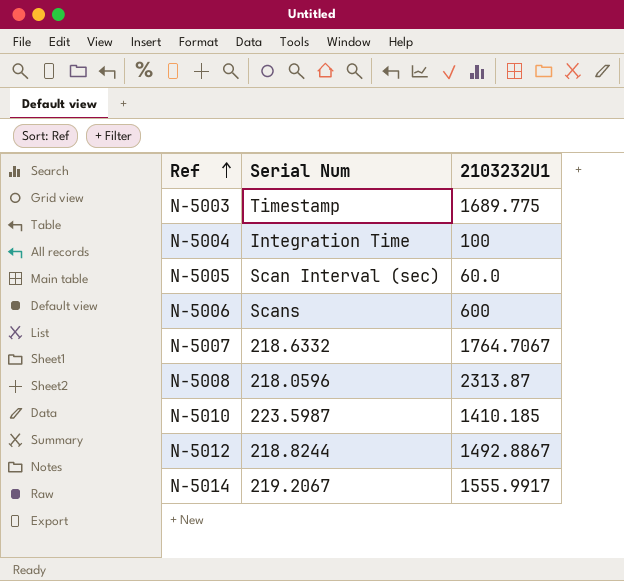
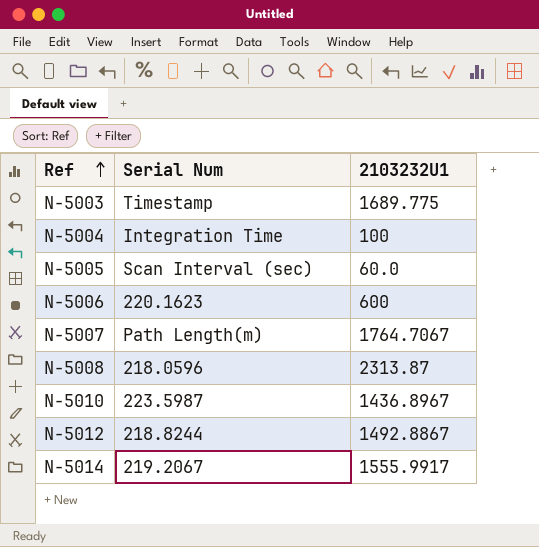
N-5006 | Serial Num: Scans -> 220.1623
N-5007 | Serial Num: 218.6332 -> Path Length(m)
N-5010 | 2103232U1: 1410.185 -> 1436.8967

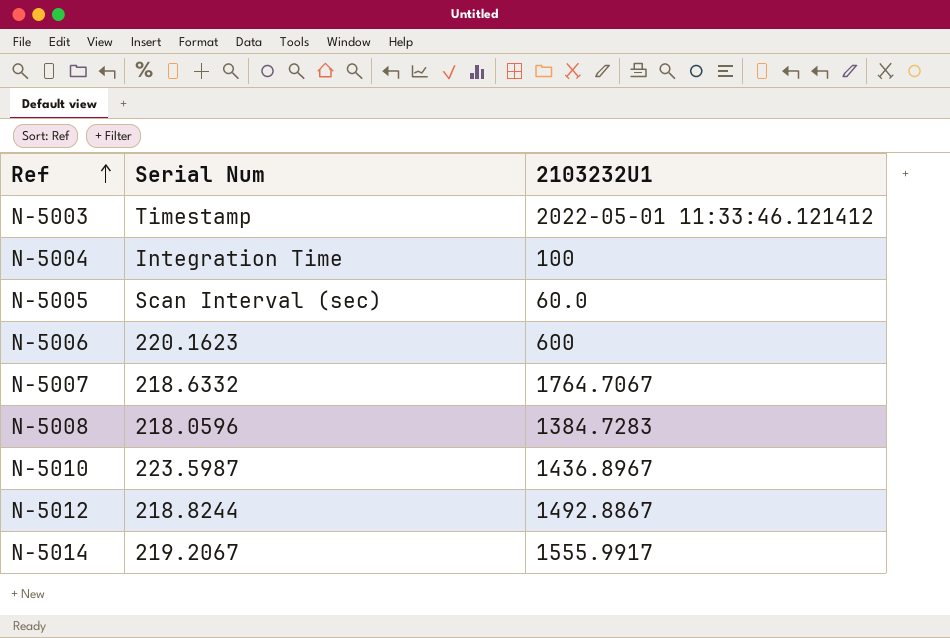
N-5003 | 2103232U1: 1689.775 -> 2022-05-01 11:33:46.121412
N-5007 | Serial Num: Path Length(m) -> 218.6332
N-5008 | 2103232U1: 2313.87 -> 1384.7283

